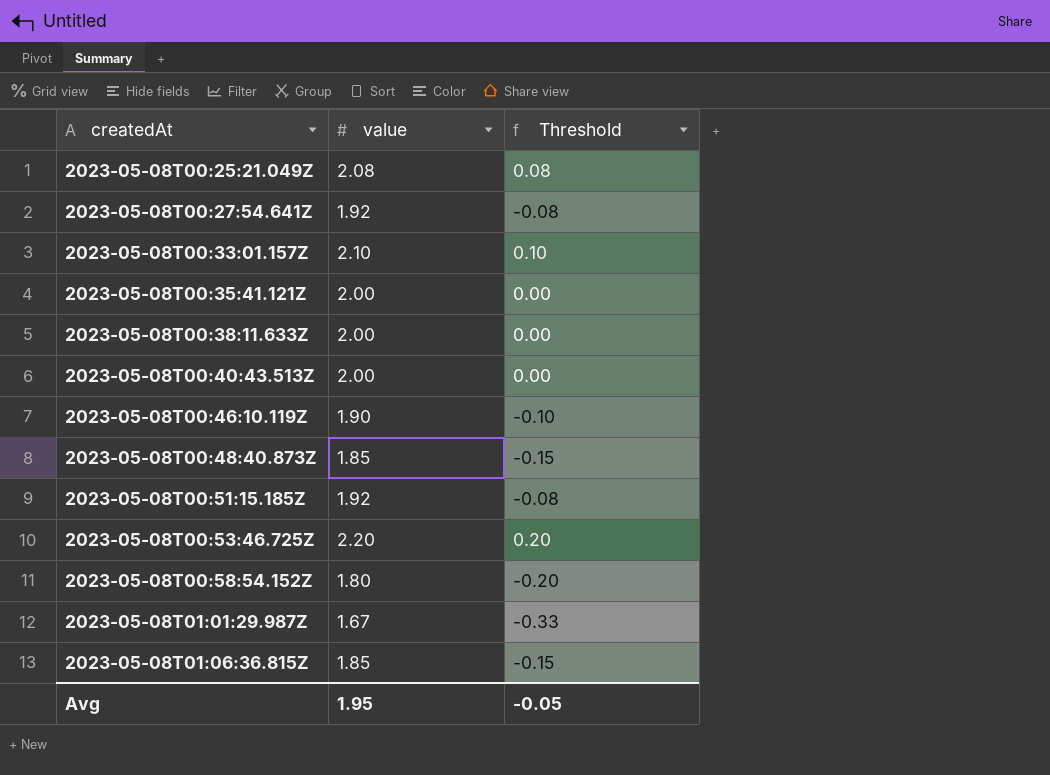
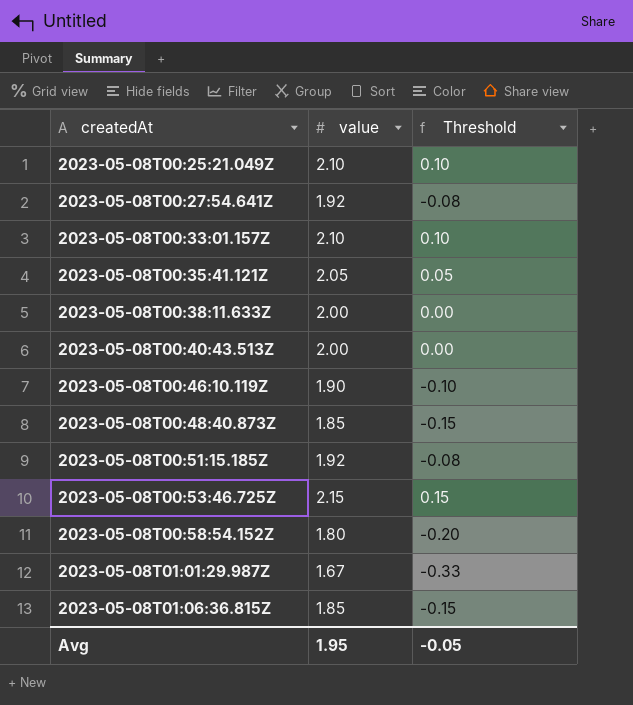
2023-05-08T00:25:21.049Z | value: 2.08 -> 2.10
2023-05-08T00:25:21.049Z | Threshold: 0.08 -> 0.10
2023-05-08T00:35:41.121Z | value: 2.00 -> 2.05
2023-05-08T00:35:41.121Z | Threshold: 0.00 -> 0.05
2023-05-08T00:53:46.725Z | value: 2.20 -> 2.15
2023-05-08T00:53:46.725Z | Threshold: 0.20 -> 0.15

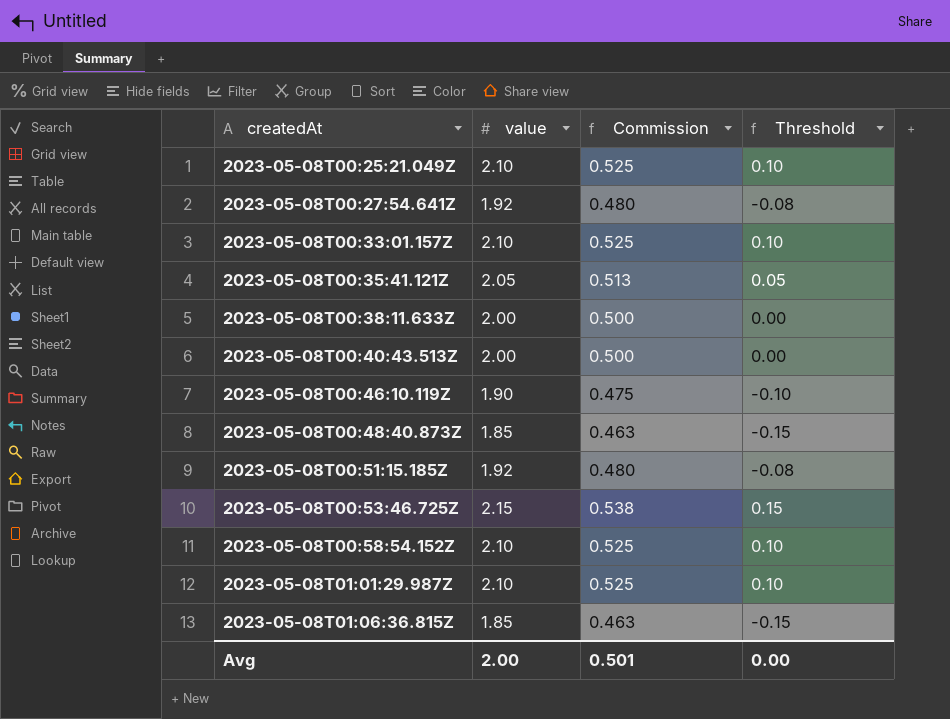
column Commission | formula: none -> [value] * 0.25
2023-05-08T00:58:54.152Z | value: 1.80 -> 2.10
2023-05-08T00:58:54.152Z | Threshold: -0.20 -> 0.10
2023-05-08T01:01:29.987Z | value: 1.67 -> 2.10
2023-05-08T01:01:29.987Z | Threshold: -0.33 -> 0.10
Avg | value: 1.95 -> 2.00
Avg | Threshold: -0.05 -> 0.00

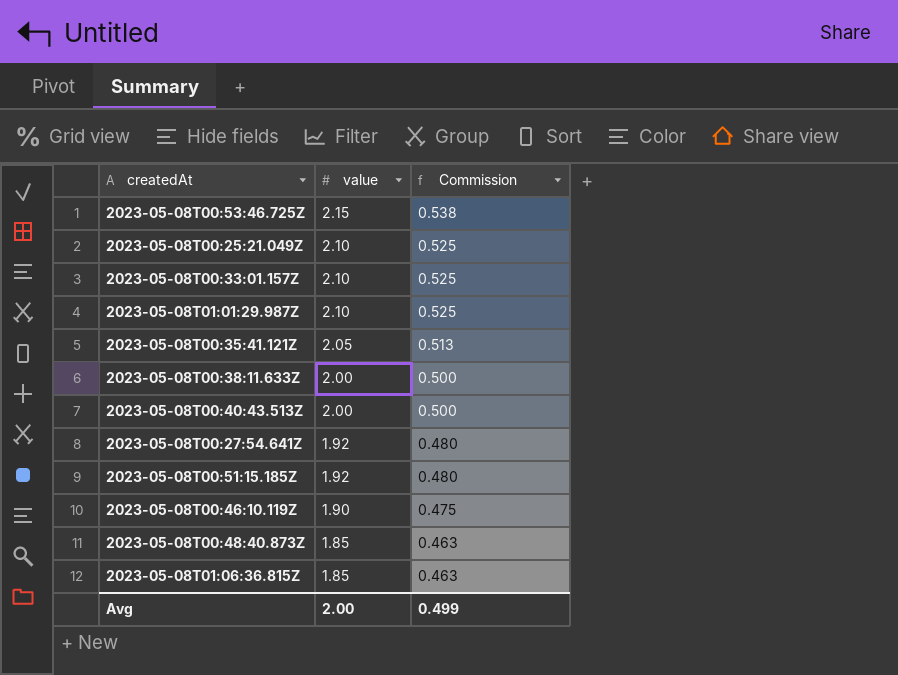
row order: createdAt ascending -> value descending
column Threshold | formula: [value] - 2 -> none
row 2023-05-08T00:58:54.152Z: 2.10 | 0.525 | 0.10 -> none
Avg | Commission: 0.501 -> 0.499

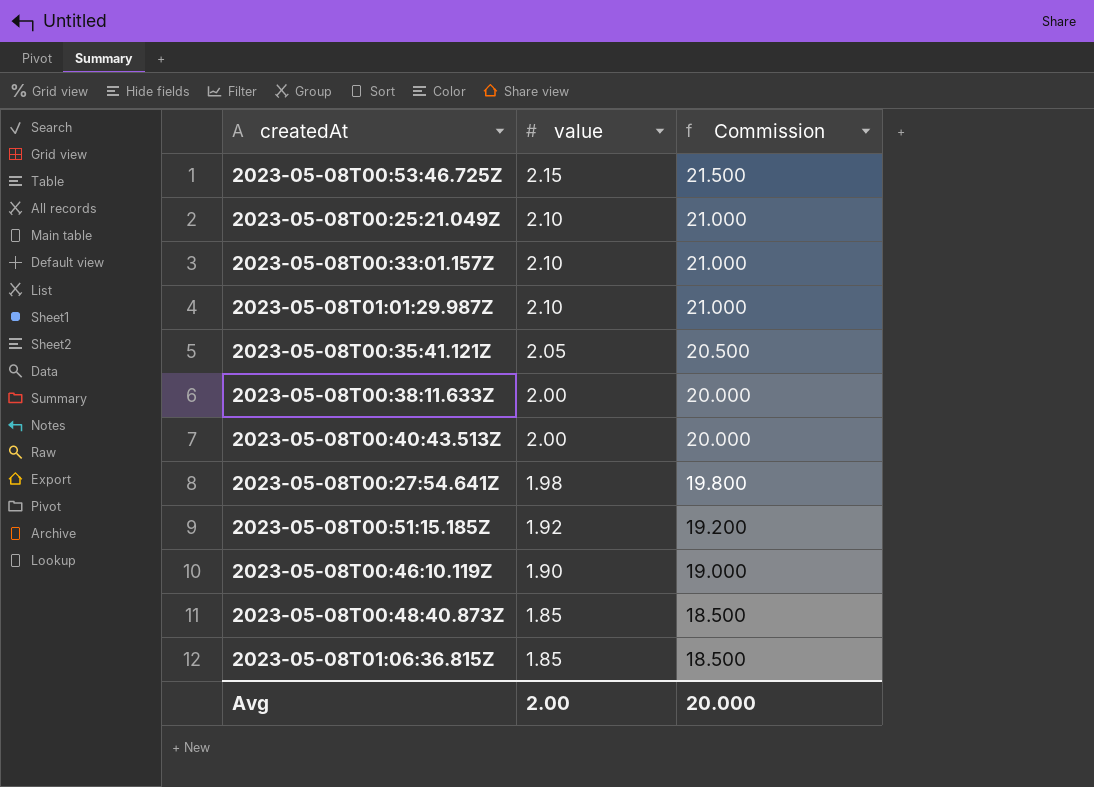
column Commission | formula: [value] * 0.25 -> [value] * 10
2023-05-08T00:27:54.641Z | value: 1.92 -> 1.98
Avg | Commission: 0.499 -> 20.000

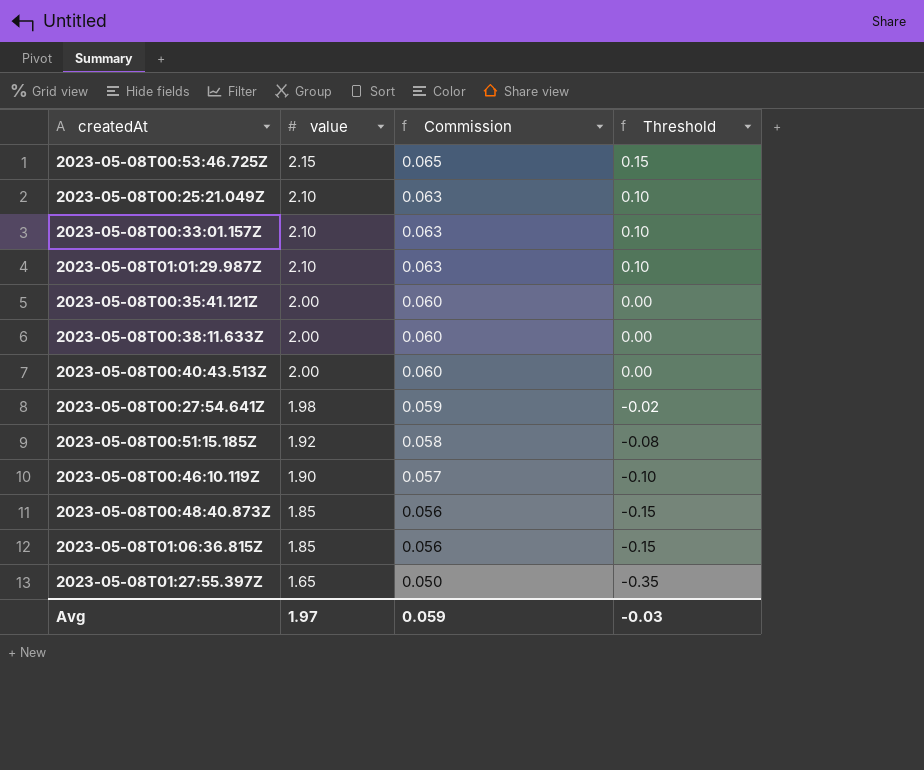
column Commission | formula: [value] * 10 -> [value] * 0.03
column Threshold | formula: none -> [value] - 2
2023-05-08T00:35:41.121Z | value: 2.05 -> 2.00
row 2023-05-08T01:27:55.397Z: none -> 1.65 | 0.050 | -0.35
Avg | value: 2.00 -> 1.97
Avg | Commission: 20.000 -> 0.059

